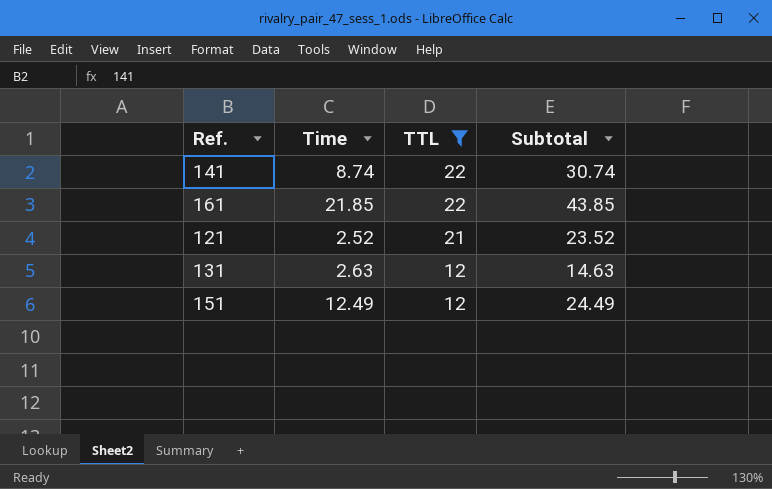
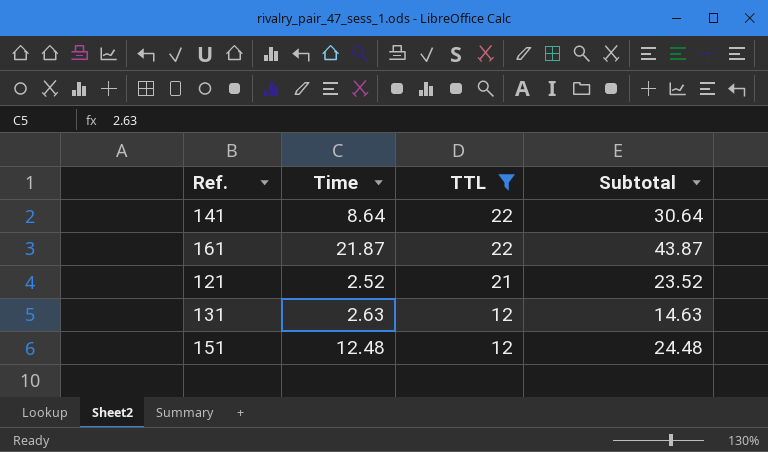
141 | Time: 8.74 -> 8.64
141 | Subtotal: 30.74 -> 30.64
161 | Time: 21.85 -> 21.87
161 | Subtotal: 43.85 -> 43.87
151 | Time: 12.49 -> 12.48
151 | Subtotal: 24.49 -> 24.48

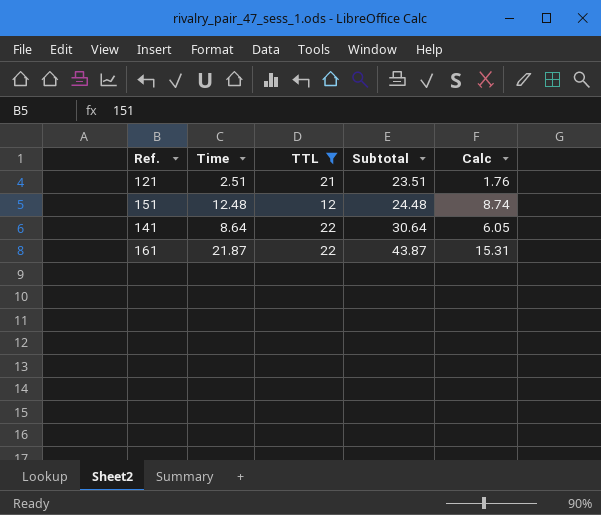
row order: TTL descending -> Subtotal ascending
column Calc | formula: none -> [Time] * 0.7
row 131: 2.63 | 12 | 14.63 -> none
121 | Time: 2.52 -> 2.51
121 | Subtotal: 23.52 -> 23.51

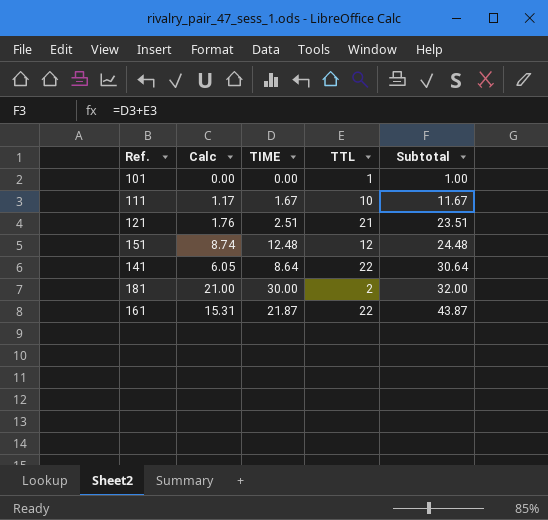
filter: TTL >= 12 -> none
column Calc | position: 5 -> 2
column name: Time -> TIME

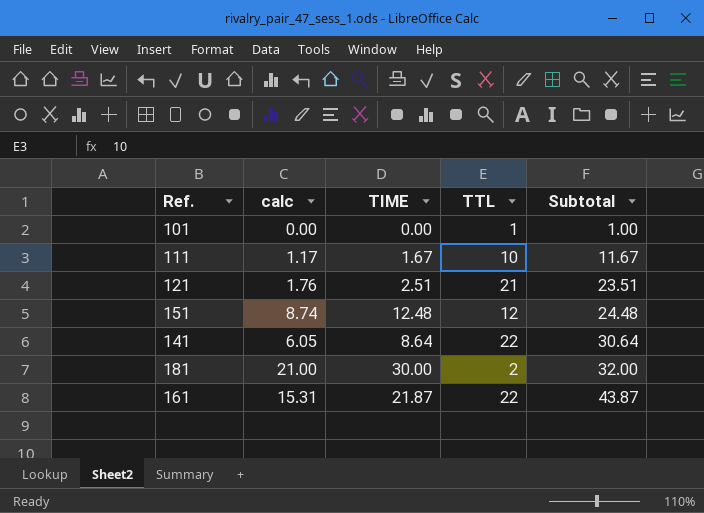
column name: Calc -> calc

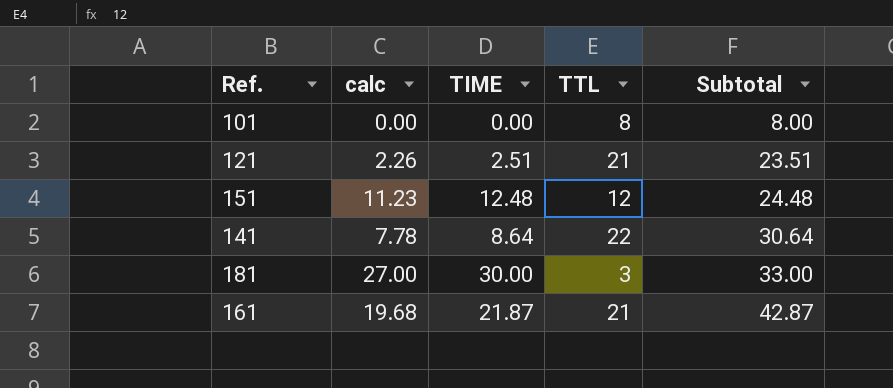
column calc | formula: [TIME] * 0.7 -> [TIME] * 0.9
row 111: 1.17 | 1.67 | 10 | 11.67 -> none
101 | TTL: 1 -> 8
101 | Subtotal: 1.00 -> 8.00
181 | TTL: 2 -> 3
181 | Subtotal: 32.00 -> 33.00
161 | TTL: 22 -> 21
161 | Subtotal: 43.87 -> 42.87

